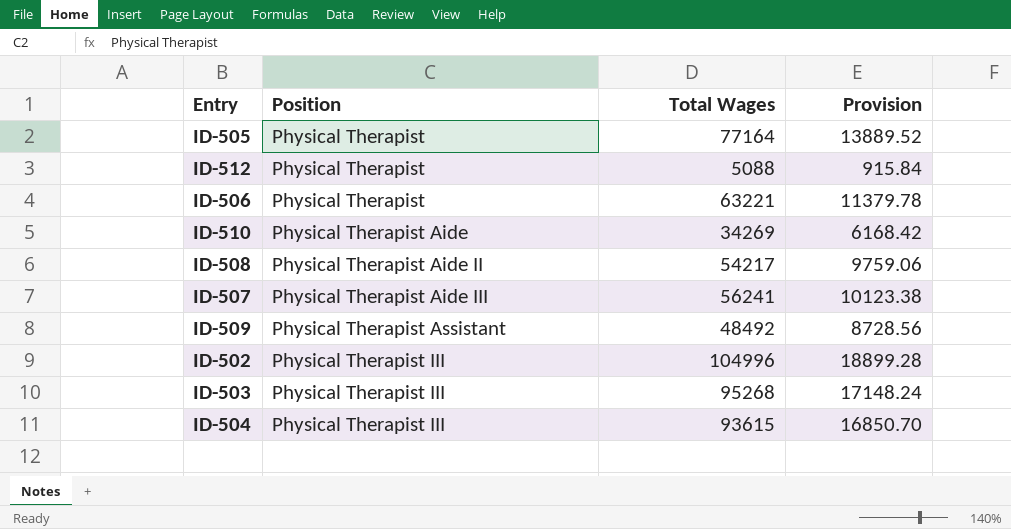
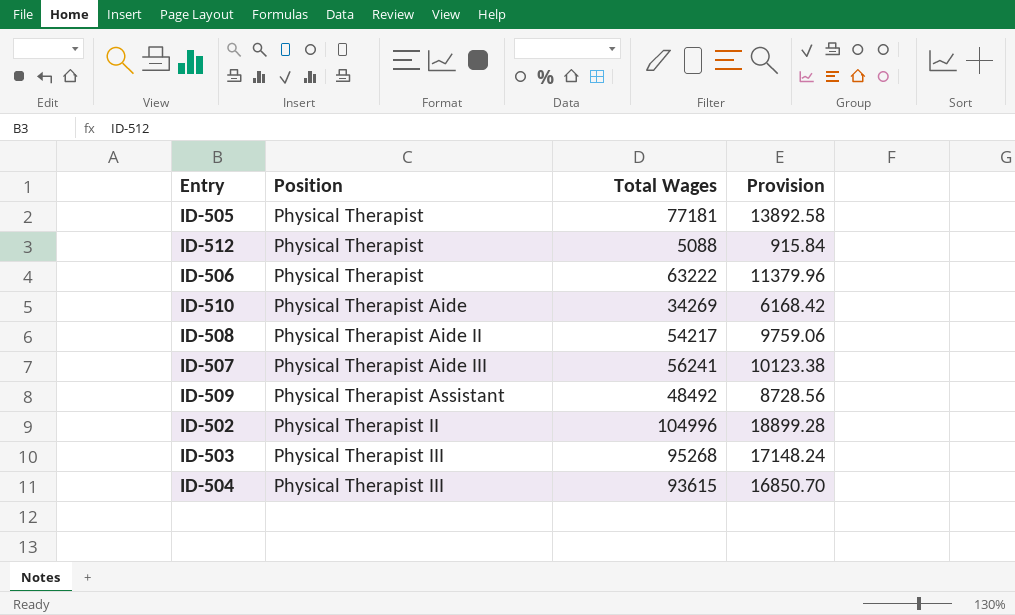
ID-505 | Total Wages: 77164 -> 77181
ID-505 | Provision: 13889.52 -> 13892.58
ID-506 | Total Wages: 63221 -> 63222
ID-506 | Provision: 11379.78 -> 11379.96
ID-502 | Position: Physical Therapist III -> Physical Therapist II

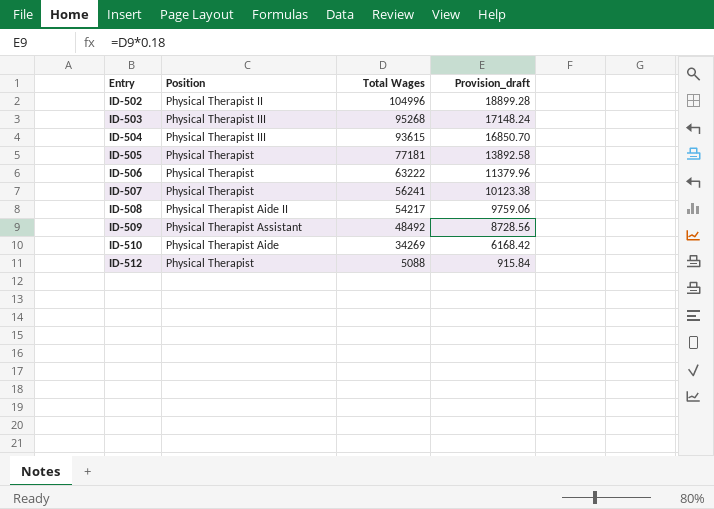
row order: Position ascending -> Entry ascending
column name: Provision -> Provision_draft
ID-507 | Position: Physical Therapist Aide III -> Physical Therapist

